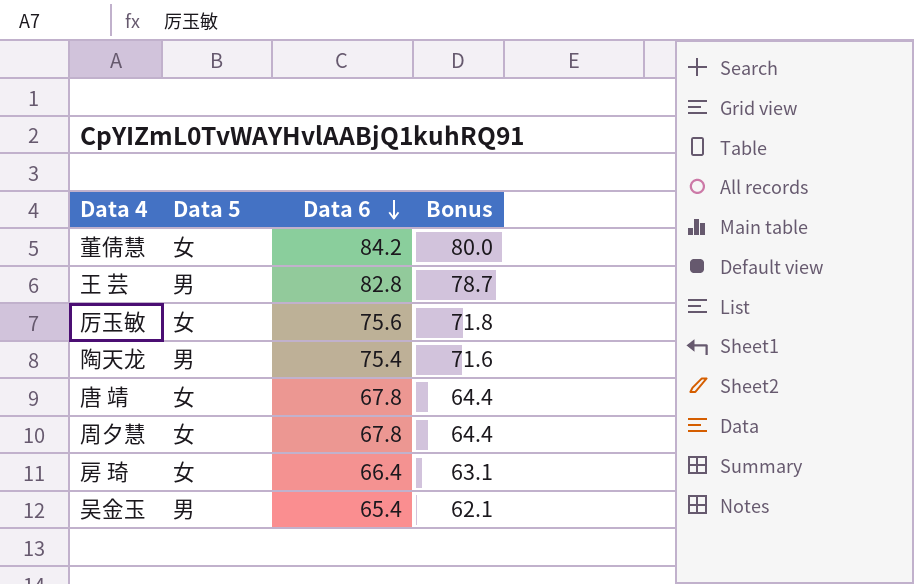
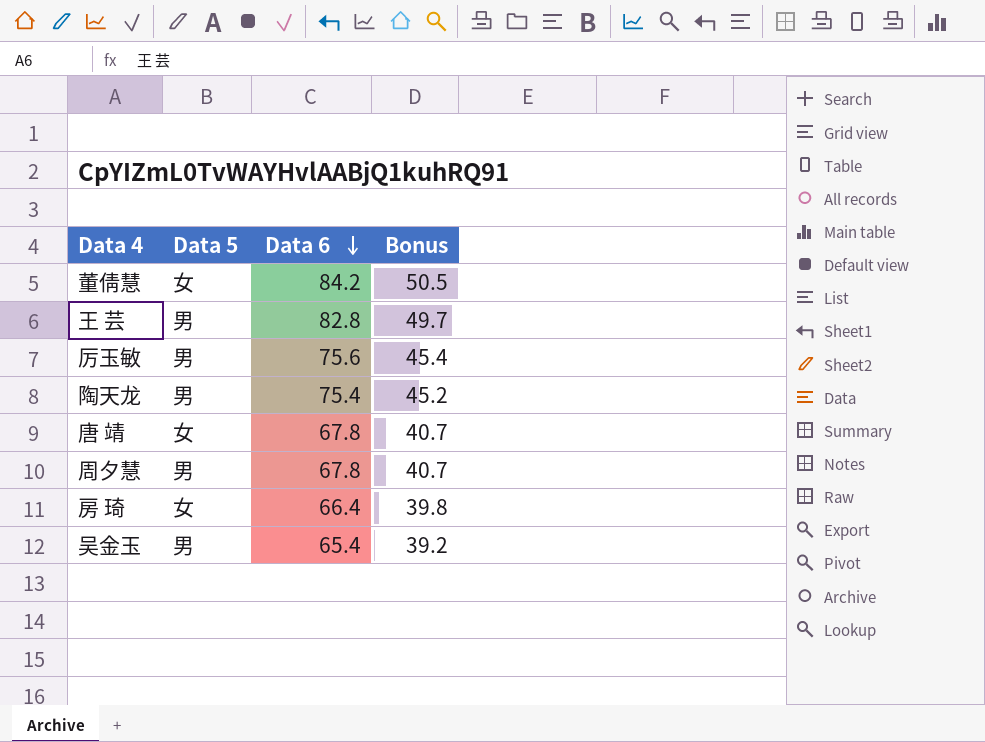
column Bonus | formula: [Data 6] * 0.95 -> [Data 6] * 0.6
厉玉敏 | Data 5: 女 -> 男
周夕慧 | Data 5: 女 -> 男

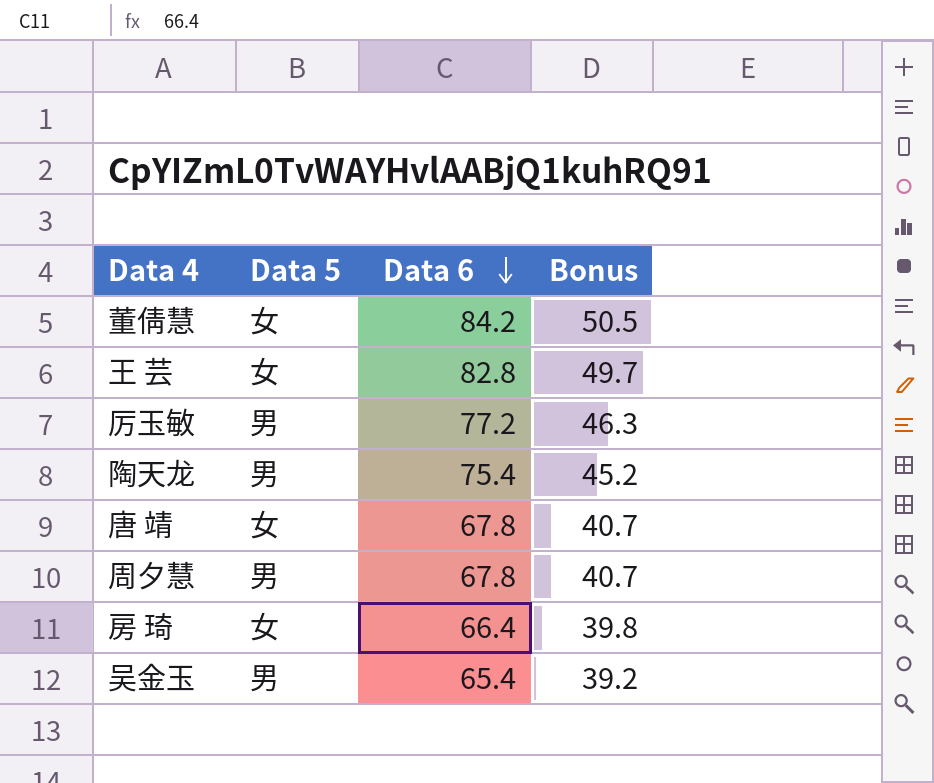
王 芸 | Data 5: 男 -> 女
厉玉敏 | Data 6: 75.6 -> 77.2
厉玉敏 | Bonus: 45.4 -> 46.3

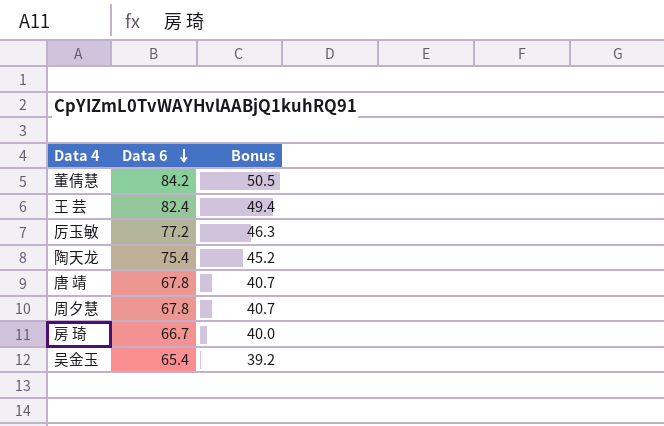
column Data 5 | position: 2 -> none
王 芸 | Data 6: 82.8 -> 82.4
王 芸 | Bonus: 49.7 -> 49.4
房 琦 | Data 6: 66.4 -> 66.7
房 琦 | Bonus: 39.8 -> 40.0

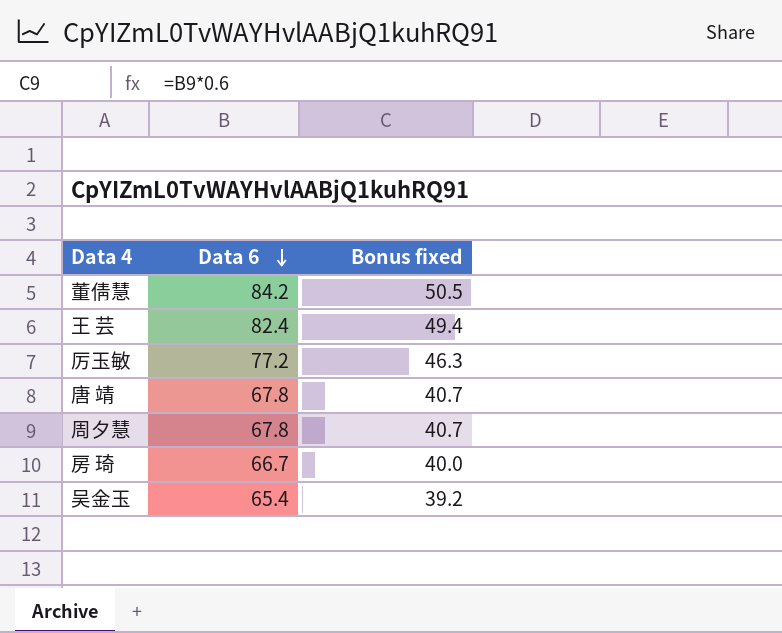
column name: Bonus -> Bonus fixed
row 陶天龙: 75.4 | 45.2 -> none

